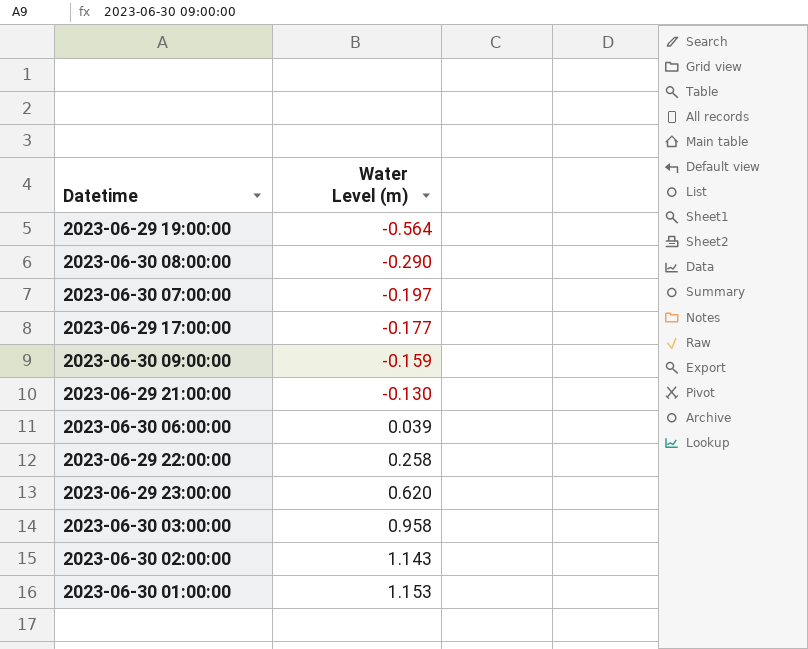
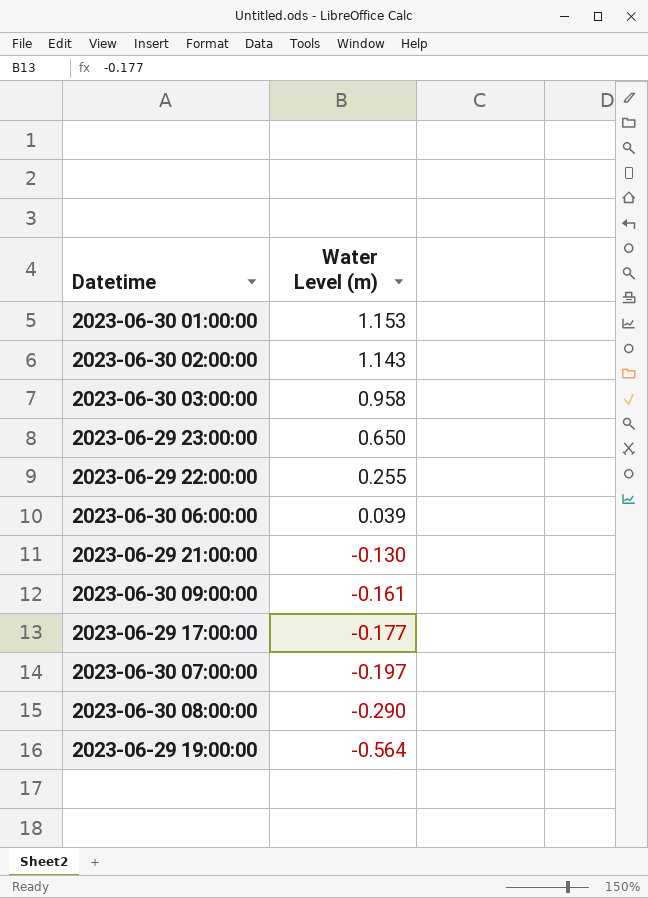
row order: Water Level (m) ascending -> Water Level (m) descending
2023-06-29 23:00:00 | Water Level (m): 0.620 -> 0.650
2023-06-29 22:00:00 | Water Level (m): 0.258 -> 0.255
2023-06-30 09:00:00 | Water Level (m): -0.159 -> -0.161

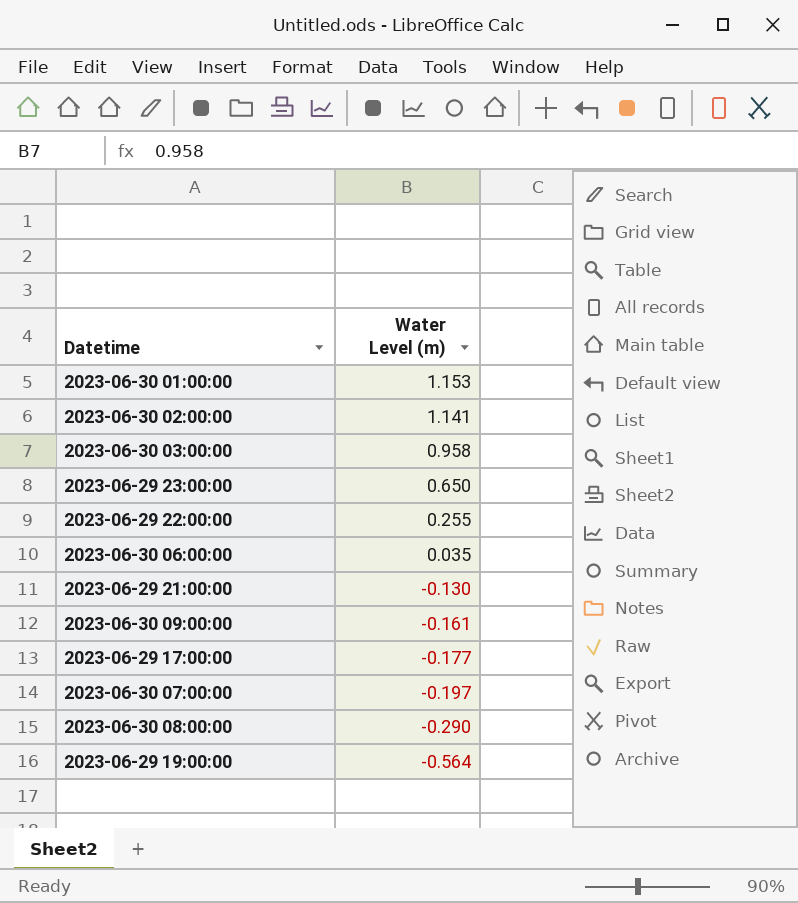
2023-06-30 02:00:00 | Water Level (m): 1.143 -> 1.141
2023-06-30 06:00:00 | Water Level (m): 0.039 -> 0.035

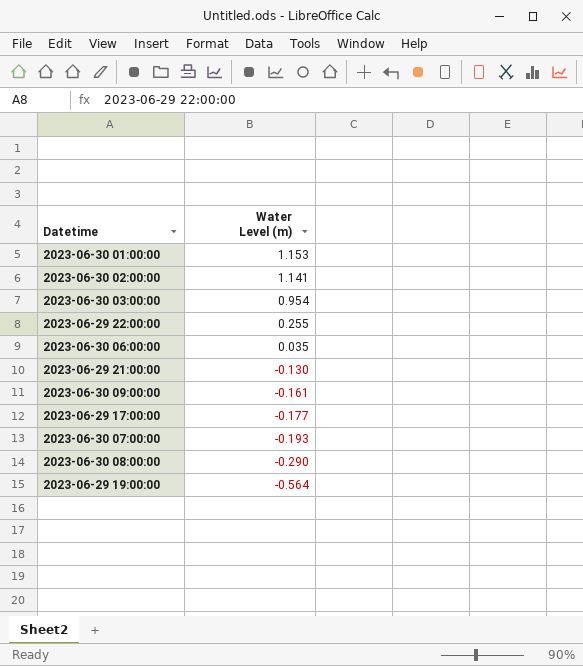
row 2023-06-29 23:00:00: 0.650 -> none
2023-06-30 03:00:00 | Water Level (m): 0.958 -> 0.954
2023-06-30 07:00:00 | Water Level (m): -0.197 -> -0.193

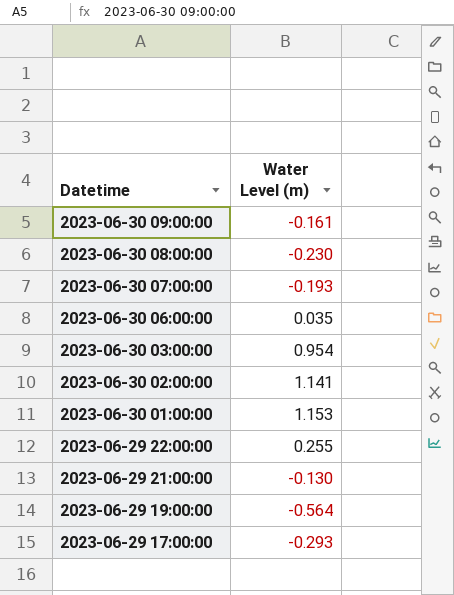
row order: Water Level (m) descending -> Datetime descending
2023-06-30 08:00:00 | Water Level (m): -0.290 -> -0.230
2023-06-29 17:00:00 | Water Level (m): -0.177 -> -0.293

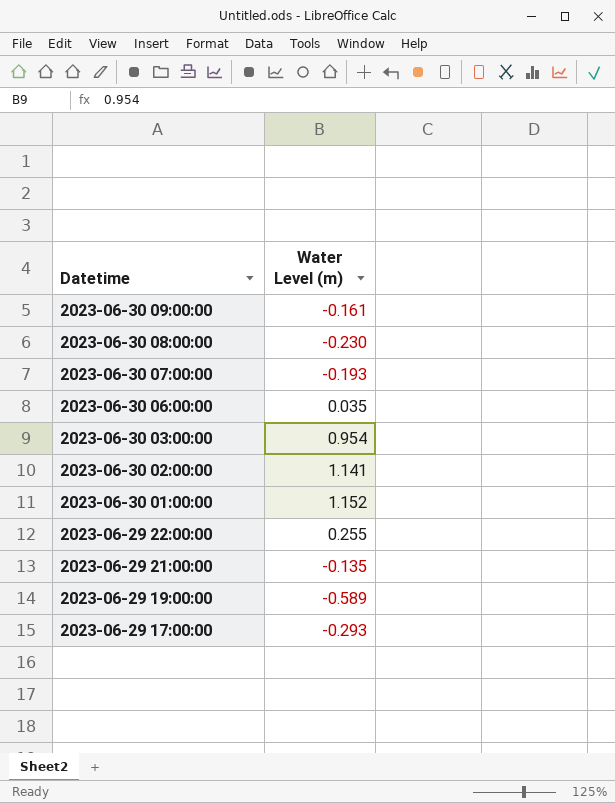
2023-06-30 01:00:00 | Water Level (m): 1.153 -> 1.152
2023-06-29 21:00:00 | Water Level (m): -0.130 -> -0.135
2023-06-29 19:00:00 | Water Level (m): -0.564 -> -0.589

